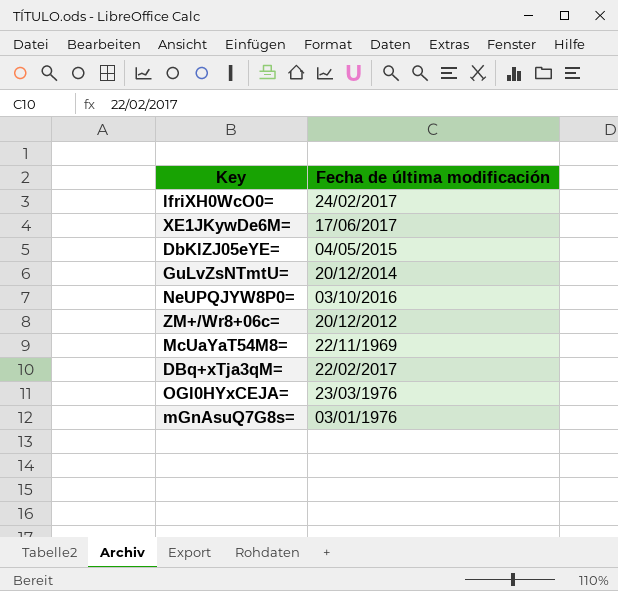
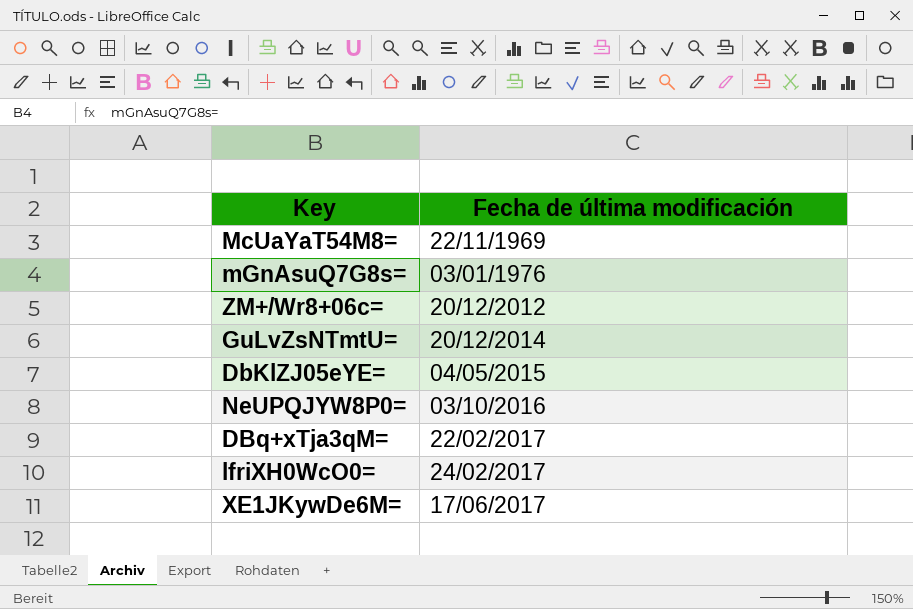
row order: none -> Fecha de última modificación ascending
row OGl0HYxCEJA=: 23/03/1976 -> none

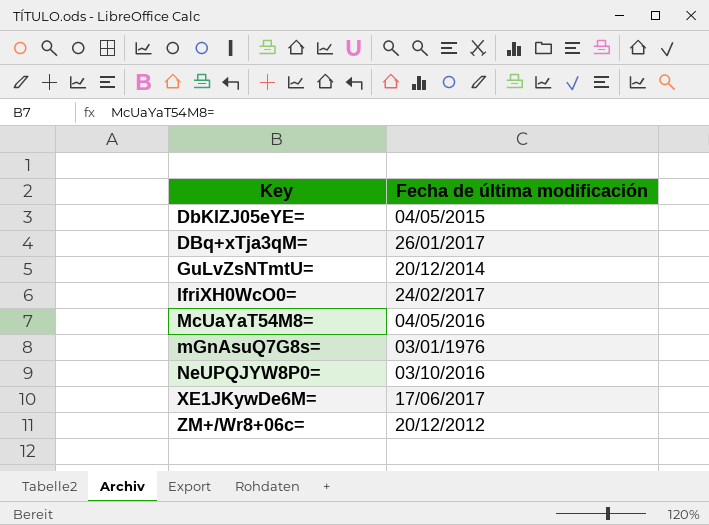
row order: Fecha de última modificación ascending -> Key ascending
DBq+xTja3qM= | Fecha de última modificación: 22/02/2017 -> 26/01/2017
McUaYaT54M8= | Fecha de última modificación: 22/11/1969 -> 04/05/2016

